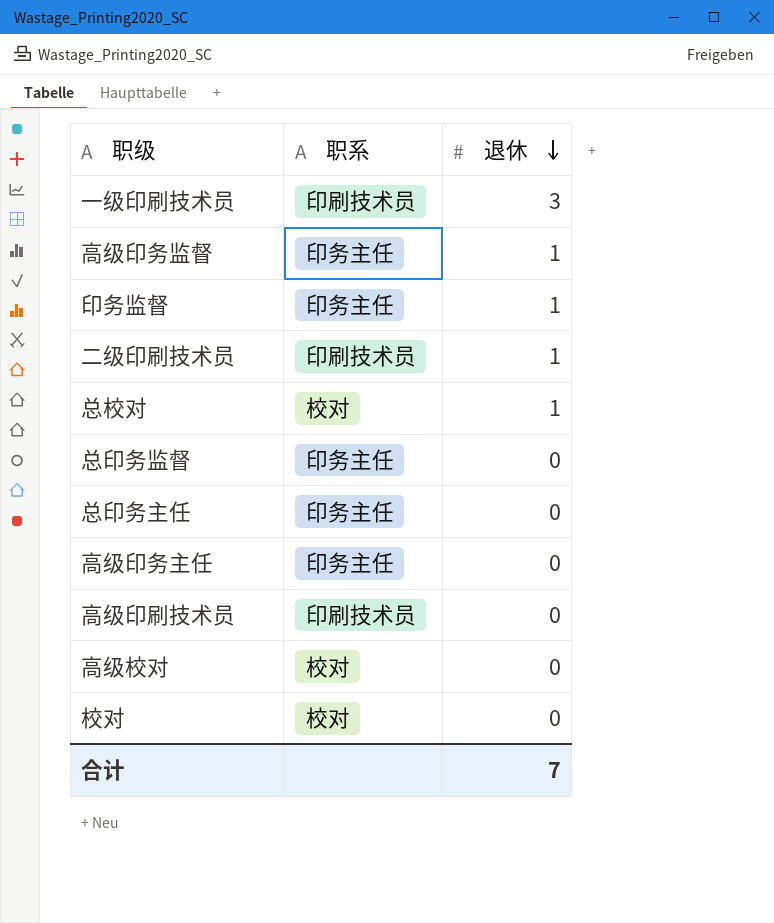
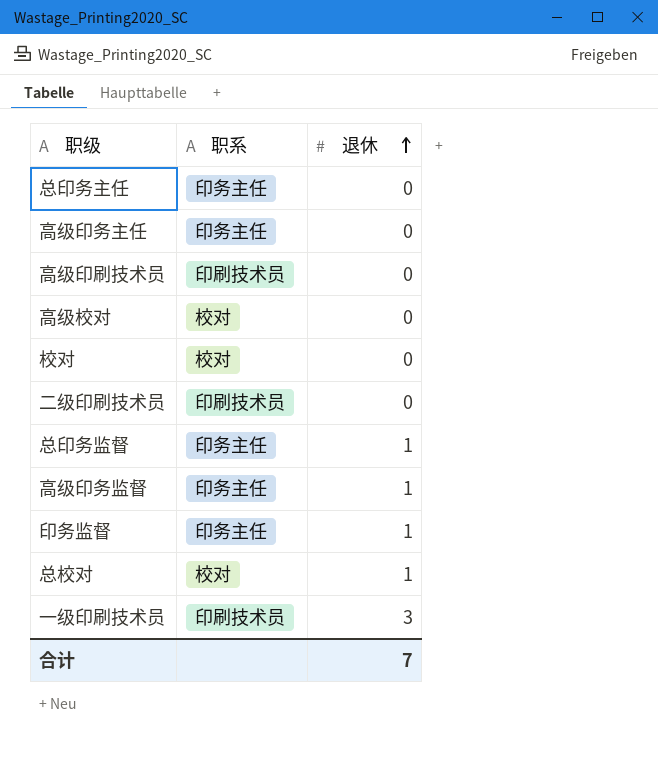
row order: 退休 descending -> 退休 ascending
二级印刷技术员 | 退休: 1 -> 0
总印务监督 | 退休: 0 -> 1

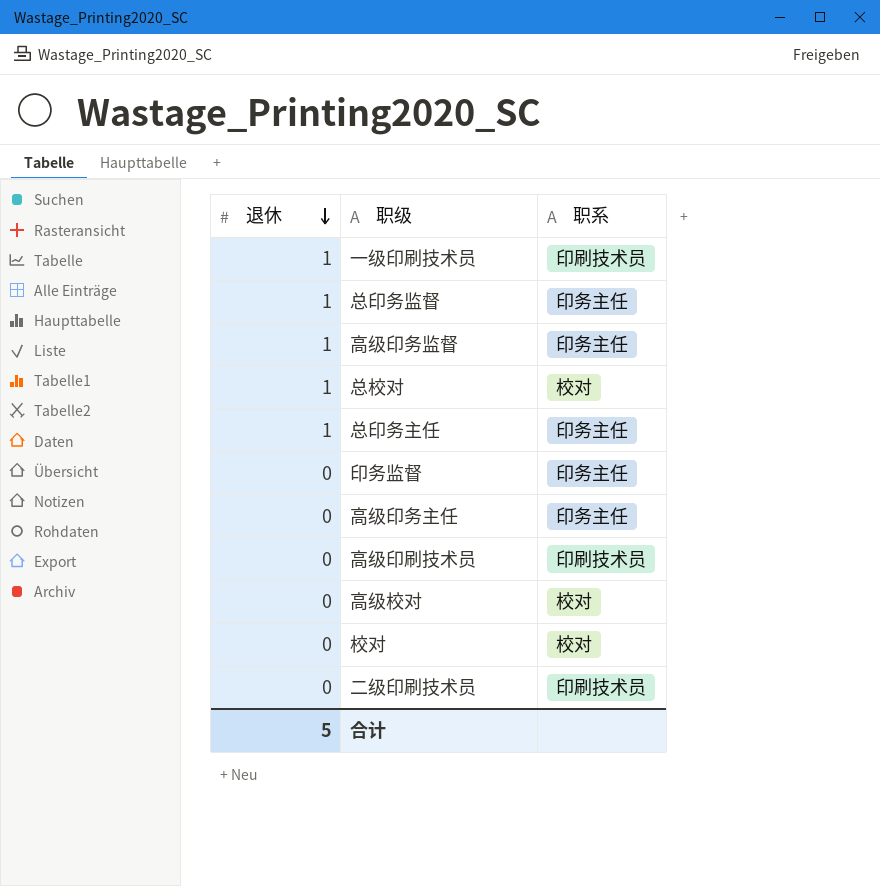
row order: 退休 ascending -> 退休 descending
column 退休 | position: 3 -> 1
一级印刷技术员 | 退休: 3 -> 1
总印务主任 | 退休: 0 -> 1
印务监督 | 退休: 1 -> 0
合计 | 退休: 7 -> 5

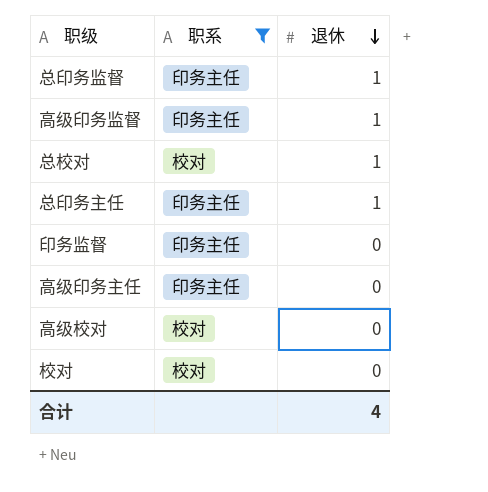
filter: none -> 职系 != 印刷技术员
column 退休 | position: 1 -> 3
合计 | 退休: 5 -> 4

